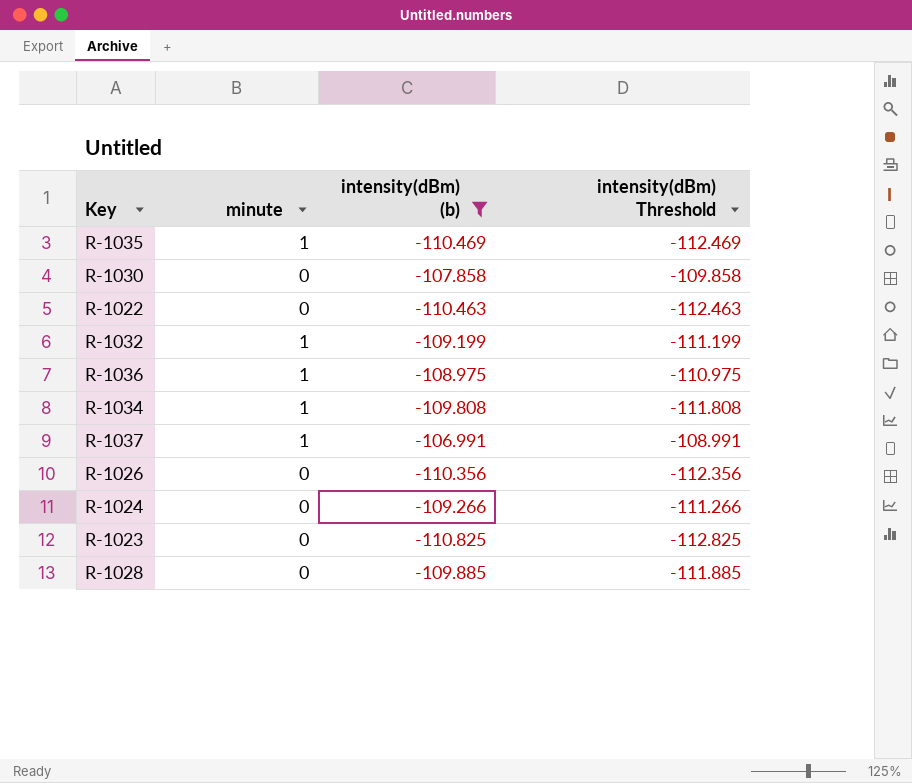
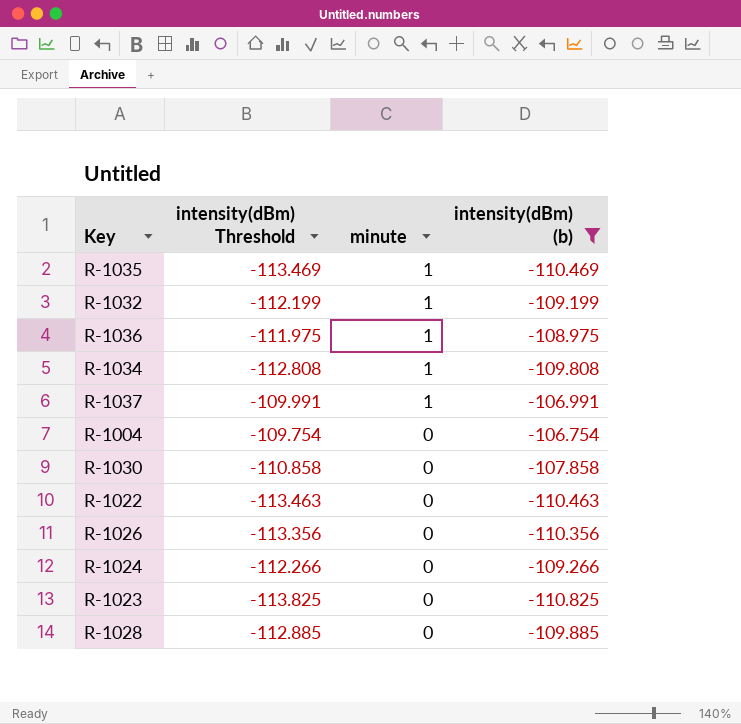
row order: none -> minute descending
column intensity(dBm) Threshold | formula: [intensity(dBm) (b)] - 2 -> [intensity(dBm) (b)] - 3
column intensity(dBm) Threshold | position: 4 -> 2
row R-1004: none -> -109.754 | 0 | -106.754

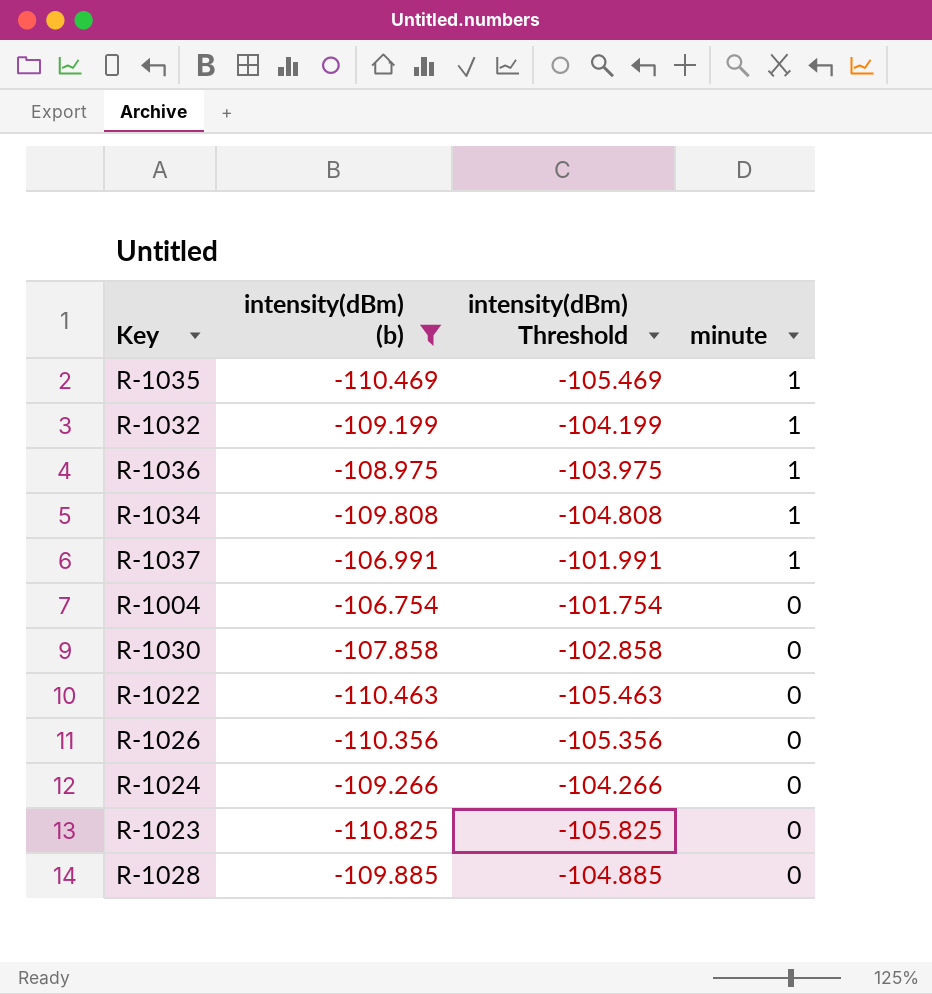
column intensity(dBm) (b) | position: 4 -> 2
column intensity(dBm) Threshold | formula: [intensity(dBm) (b)] - 3 -> [intensity(dBm) (b)] + 5

